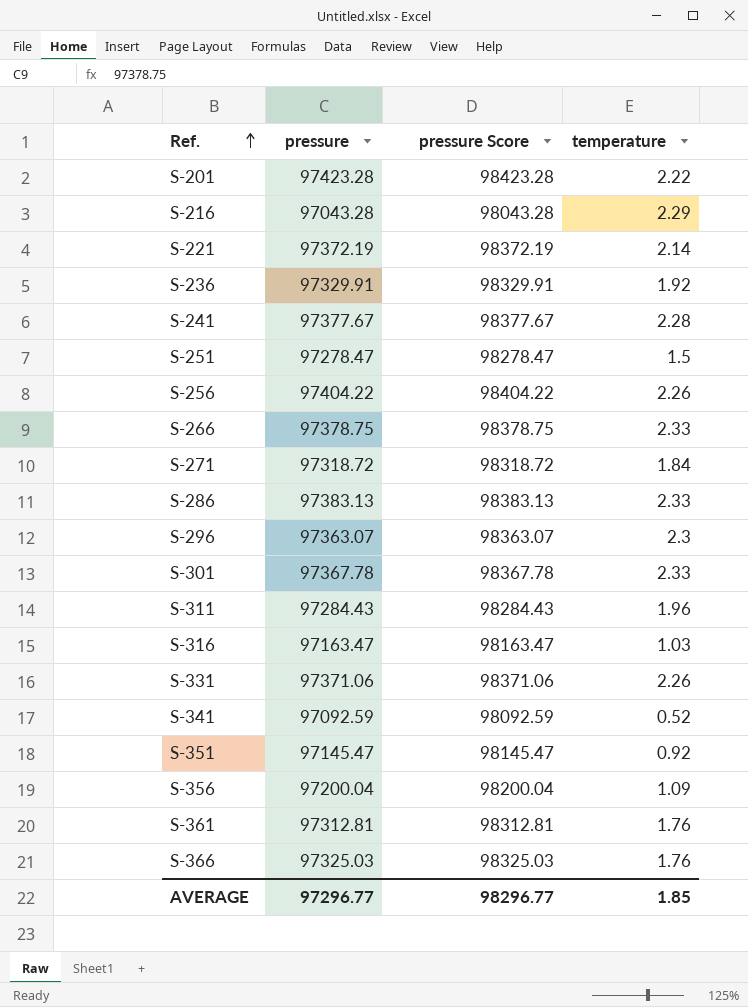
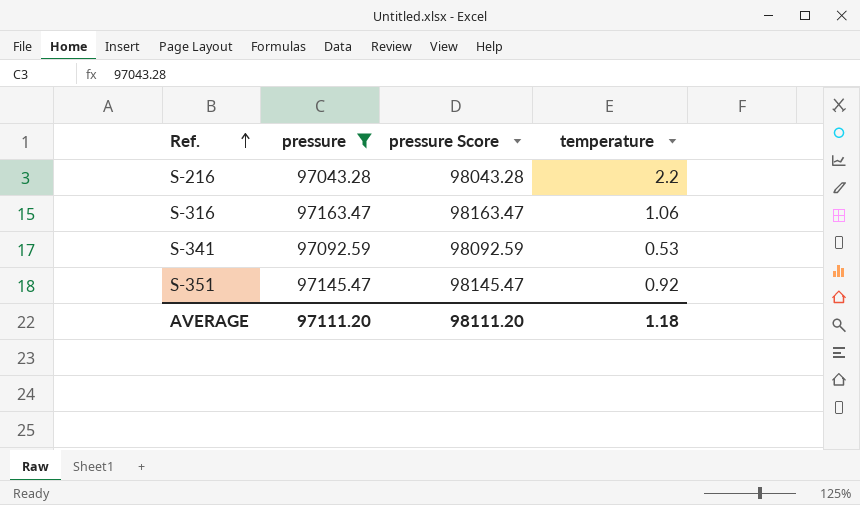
filter: none -> pressure <= 97163.47
S-216 | temperature: 2.29 -> 2.2
S-316 | temperature: 1.03 -> 1.06
S-341 | temperature: 0.52 -> 0.53
AVERAGE | pressure: 97296.77 -> 97111.20
AVERAGE | pressure Score: 98296.77 -> 98111.20
AVERAGE | temperature: 1.85 -> 1.18

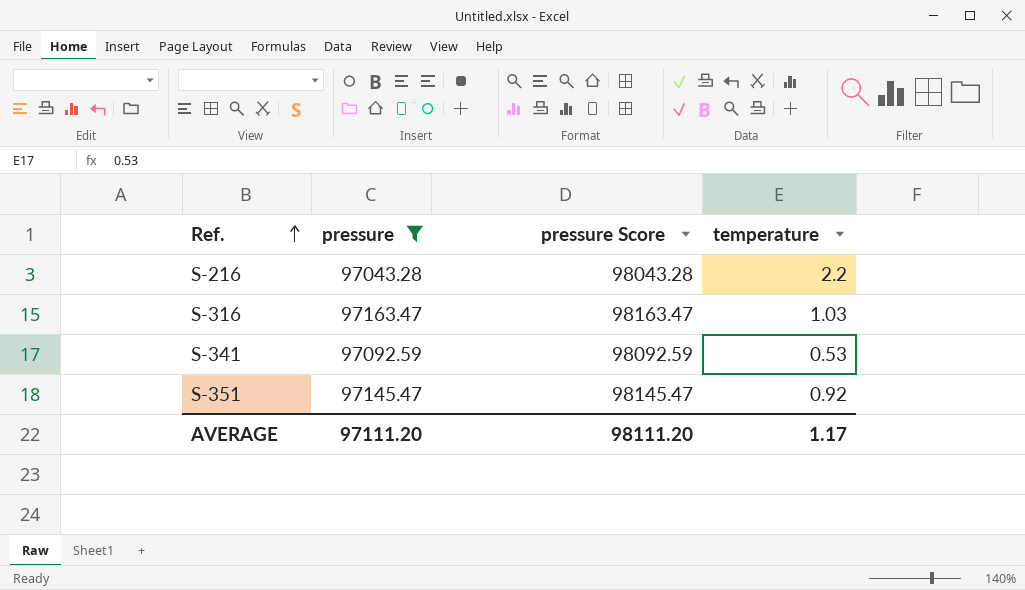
S-316 | temperature: 1.06 -> 1.03
AVERAGE | temperature: 1.18 -> 1.17

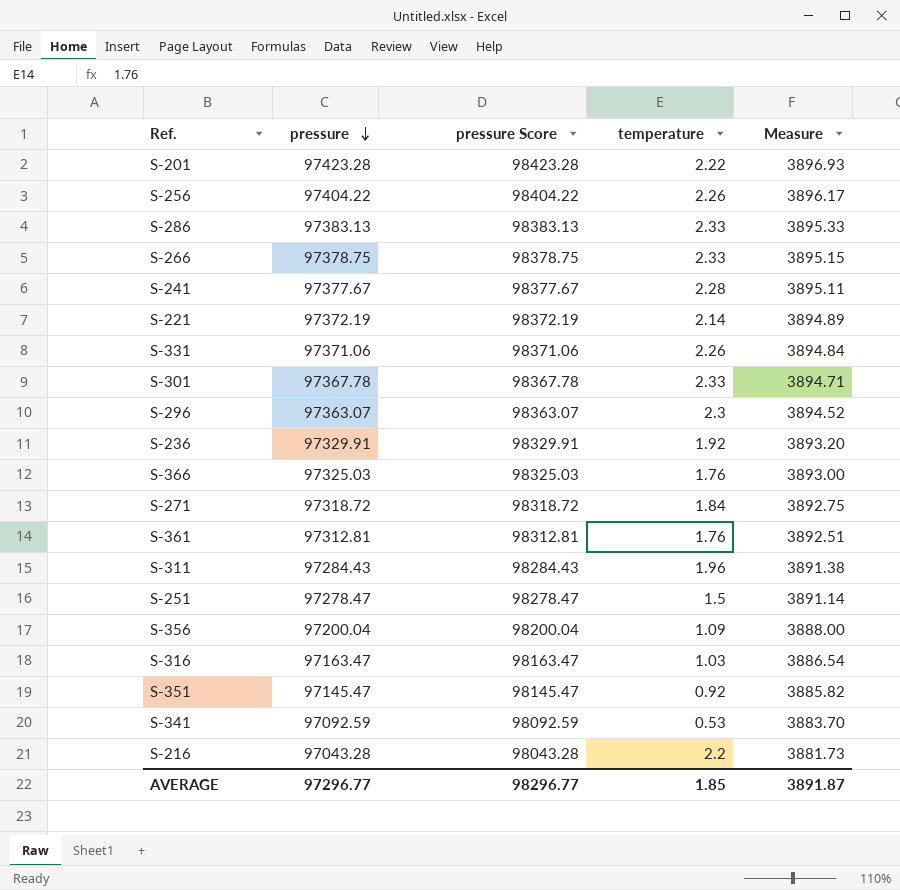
filter: pressure <= 97163.47 -> none
row order: Ref. ascending -> pressure descending
column Measure | formula: none -> [pressure] * 0.04
AVERAGE | pressure: 97111.20 -> 97296.77
AVERAGE | pressure Score: 98111.20 -> 98296.77
AVERAGE | temperature: 1.17 -> 1.85

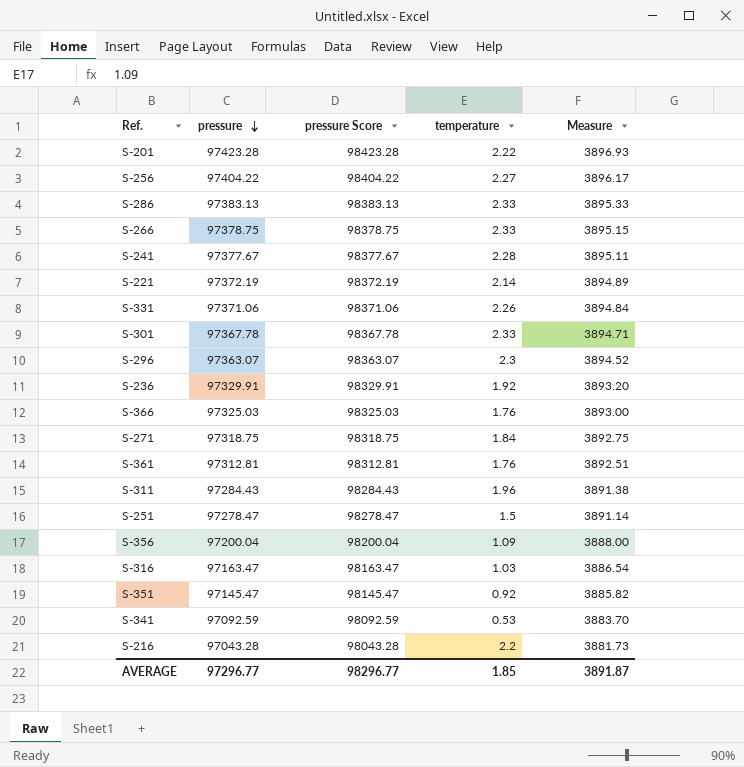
S-256 | temperature: 2.26 -> 2.27
S-271 | pressure: 97318.72 -> 97318.75
S-271 | pressure Score: 98318.72 -> 98318.75

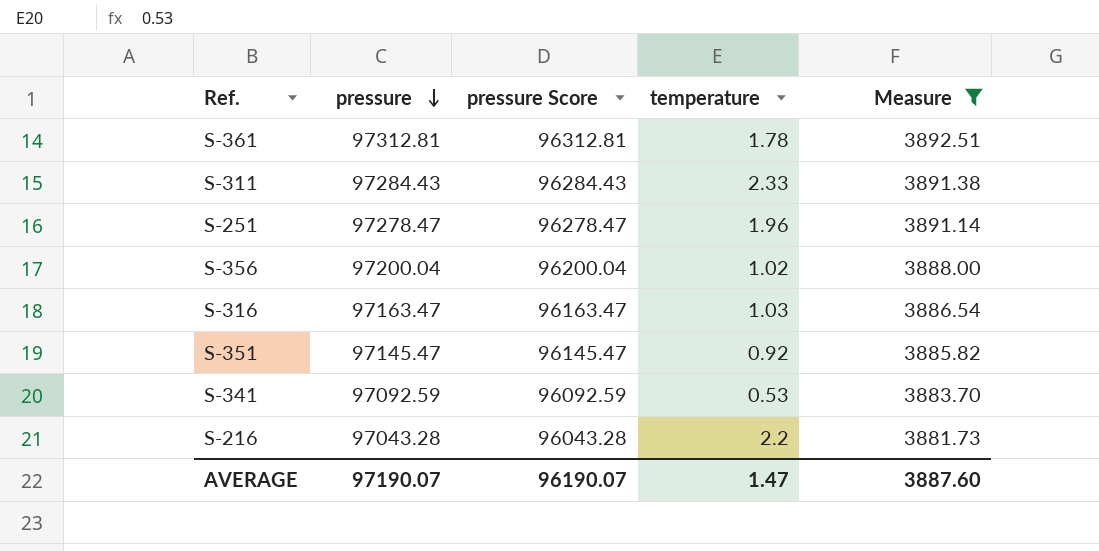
filter: none -> Measure <= 3892.51
column pressure Score | formula: [pressure] + 1000 -> [pressure] - 1000
S-361 | temperature: 1.76 -> 1.78
S-311 | temperature: 1.96 -> 2.33
S-251 | temperature: 1.5 -> 1.96
S-356 | temperature: 1.09 -> 1.02
AVERAGE | pressure: 97296.77 -> 97190.07
AVERAGE | pressure Score: 98296.77 -> 96190.07
AVERAGE | temperature: 1.85 -> 1.47
AVERAGE | Measure: 3891.87 -> 3887.60

